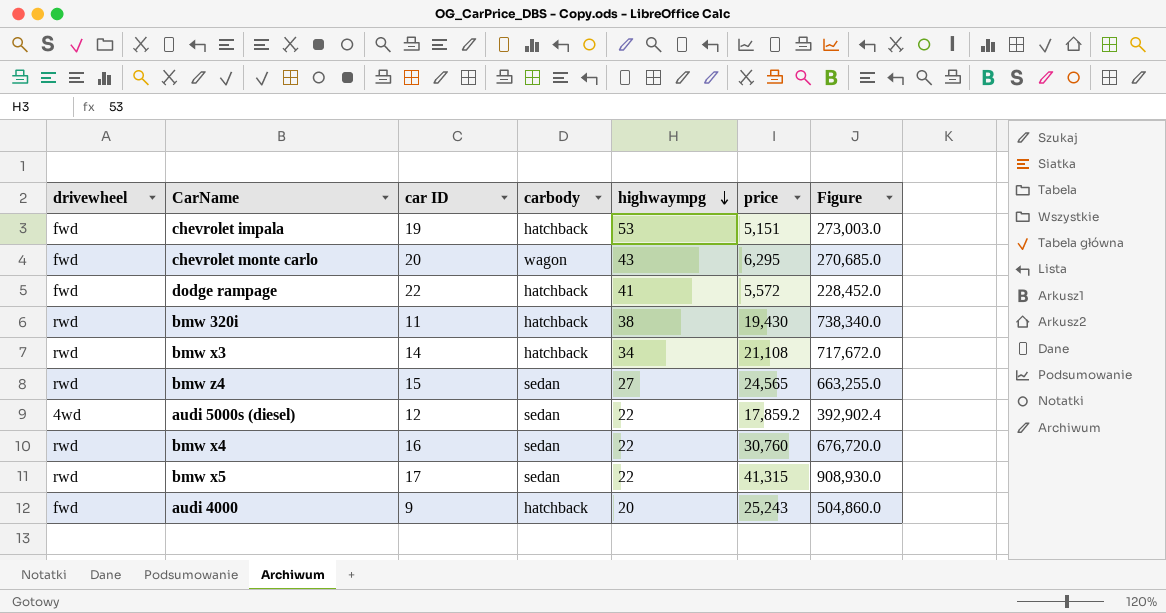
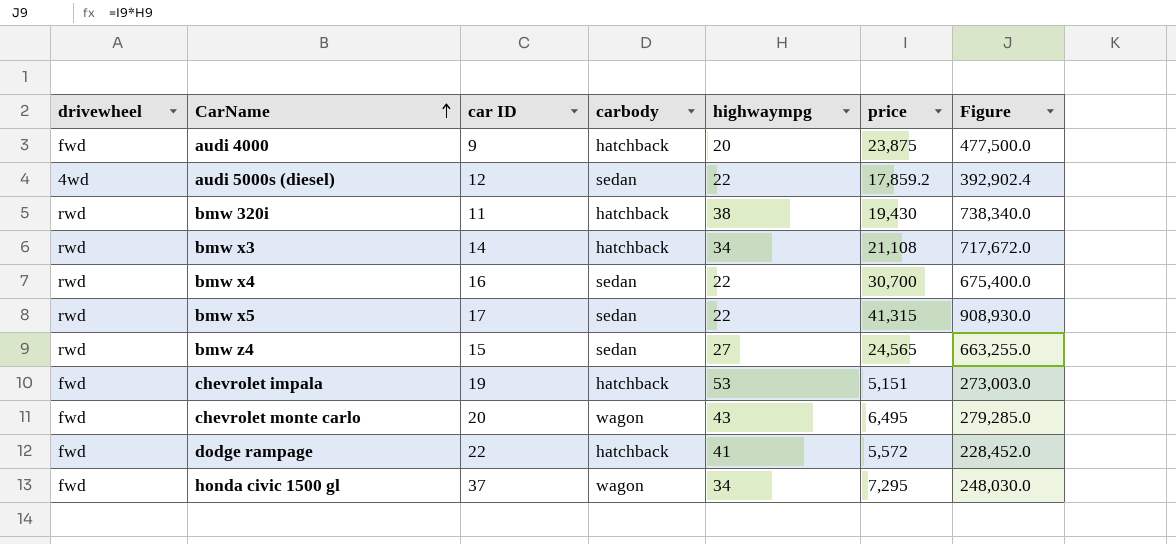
row order: highwaympg descending -> CarName ascending
audi 4000 | price: 25,243 -> 23,875
audi 4000 | Figure: 504,860.0 -> 477,500.0
bmw x4 | price: 30,760 -> 30,700
bmw x4 | Figure: 676,720.0 -> 675,400.0
chevrolet monte carlo | price: 6,295 -> 6,495
chevrolet monte carlo | Figure: 270,685.0 -> 279,285.0
row honda civic 1500 gl: none -> fwd | 37 | wagon | 34 | 7,295 | 248,030.0

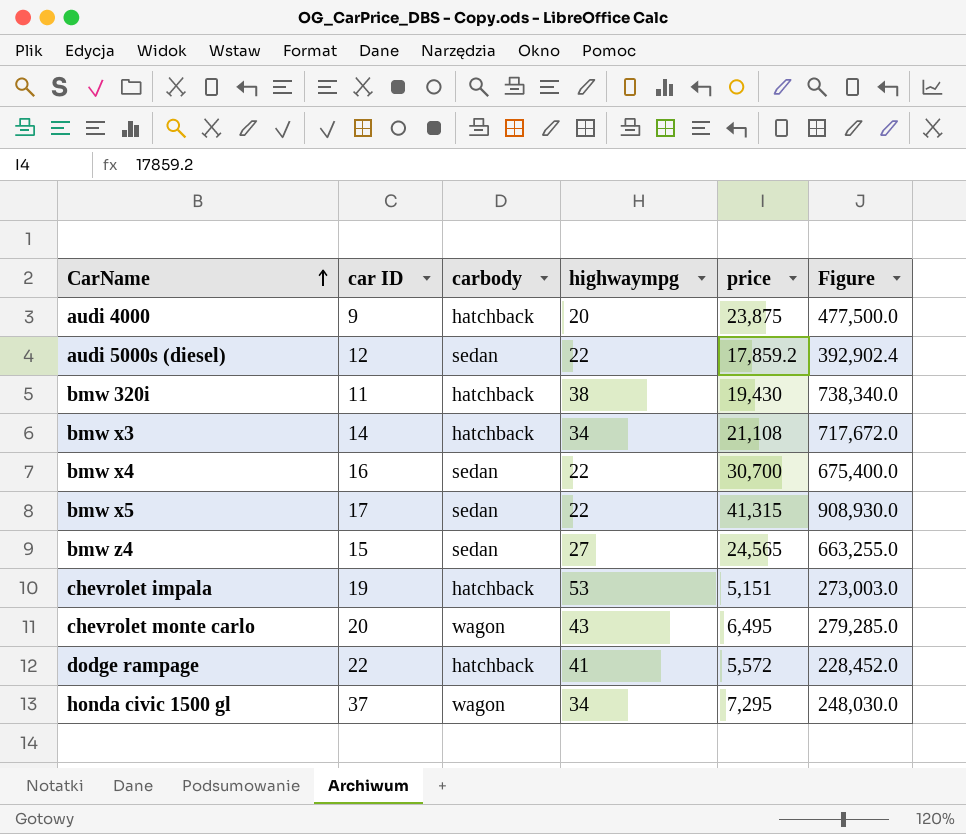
column drivewheel | position: 1 -> none

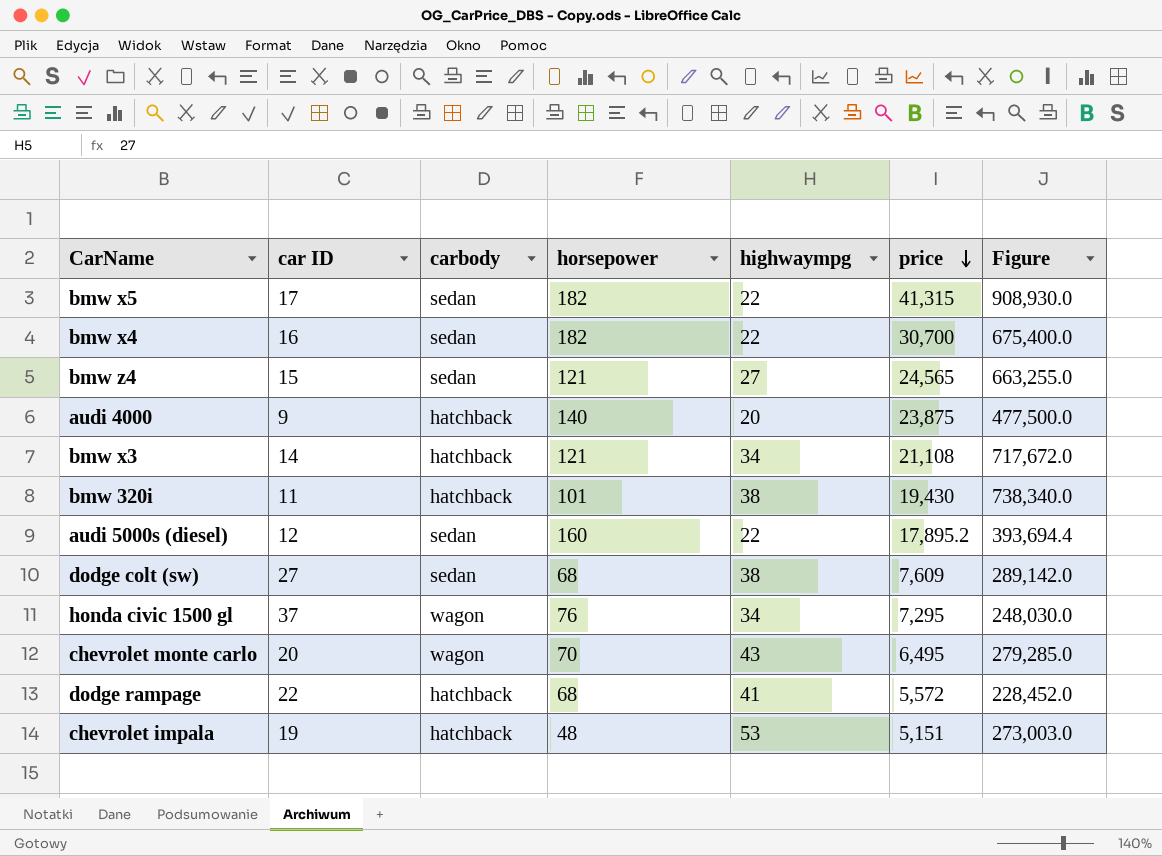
row order: CarName ascending -> price descending
column horsepower | position: none -> 4
audi 5000s (diesel) | price: 17,859.2 -> 17,895.2
audi 5000s (diesel) | Figure: 392,902.4 -> 393,694.4
row dodge colt (sw): none -> 27 | sedan | 68 | 38 | 7,609 | 289,142.0

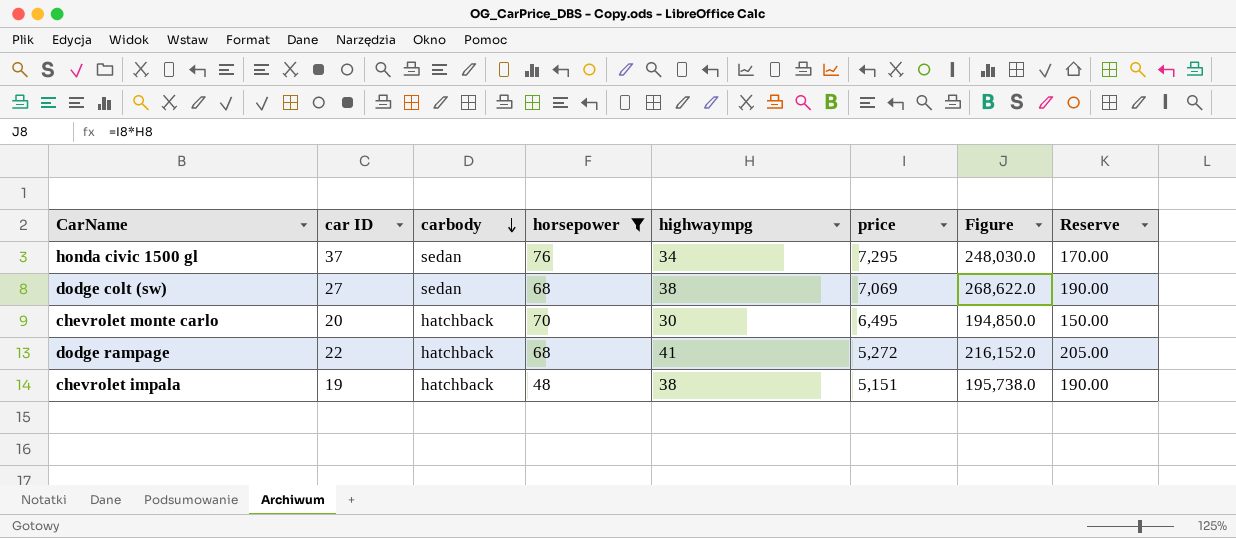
filter: none -> horsepower <= 76
row order: price descending -> carbody descending
column Reserve | formula: none -> [highwaympg] * 5
honda civic 1500 gl | carbody: wagon -> sedan
dodge colt (sw) | price: 7,609 -> 7,069
dodge colt (sw) | Figure: 289,142.0 -> 268,622.0
chevrolet monte carlo | carbody: wagon -> hatchback
chevrolet monte carlo | highwaympg: 43 -> 30
chevrolet monte carlo | Figure: 279,285.0 -> 194,850.0
dodge rampage | price: 5,572 -> 5,272
dodge rampage | Figure: 228,452.0 -> 216,152.0
chevrolet impala | highwaympg: 53 -> 38
chevrolet impala | Figure: 273,003.0 -> 195,738.0

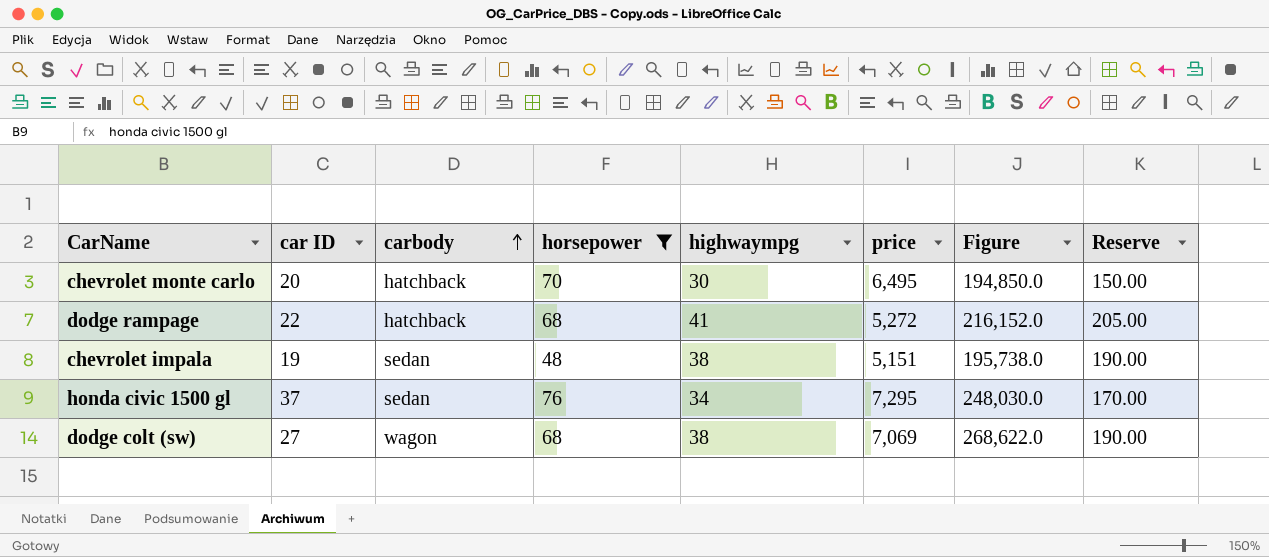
row order: carbody descending -> carbody ascending
chevrolet impala | carbody: hatchback -> sedan
dodge colt (sw) | carbody: sedan -> wagon

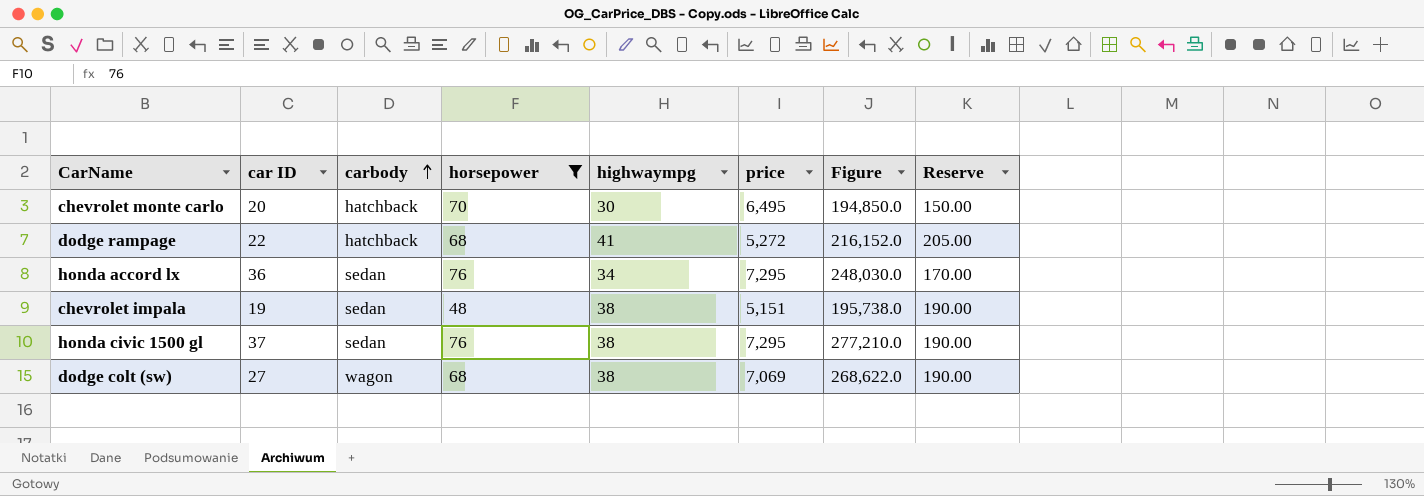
row honda accord lx: none -> 36 | sedan | 76 | 34 | 7,295 | 248,030.0 | 170.00
honda civic 1500 gl | highwaympg: 34 -> 38
honda civic 1500 gl | Figure: 248,030.0 -> 277,210.0
honda civic 1500 gl | Reserve: 170.00 -> 190.00

